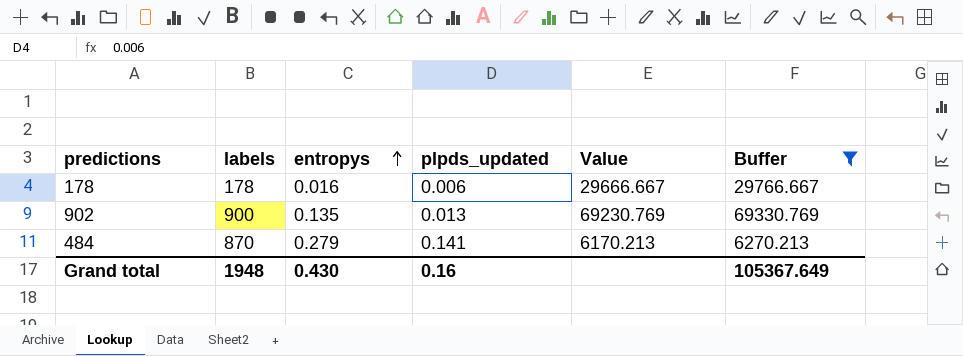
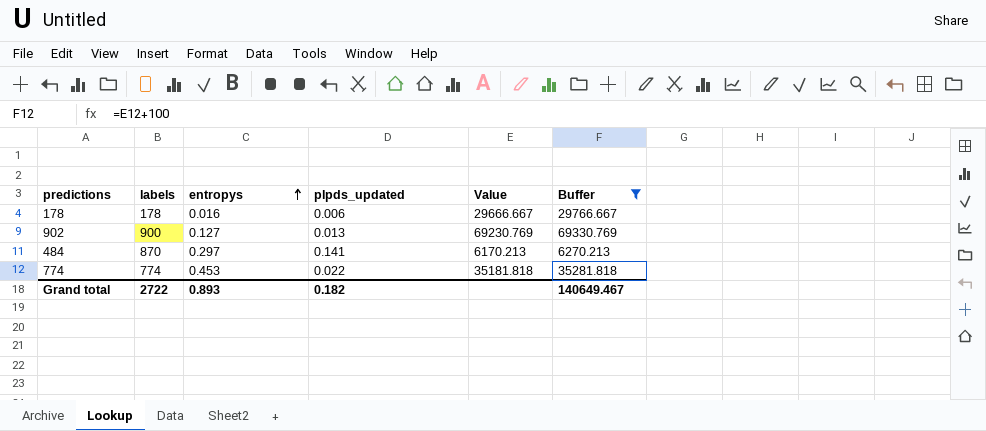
902 | entropys: 0.135 -> 0.127
484 | entropys: 0.279 -> 0.297
row 774: none -> 774 | 0.453 | 0.022 | 35181.818 | 35281.818
Grand total | labels: 1948 -> 2722
Grand total | entropys: 0.430 -> 0.893
Grand total | plpds_updated: 0.16 -> 0.182
Grand total | Buffer: 105367.649 -> 140649.467

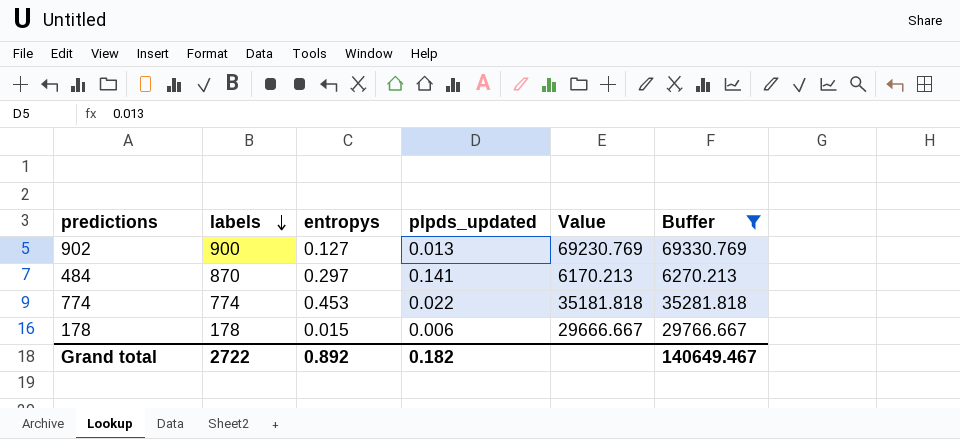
row order: entropys ascending -> labels descending
178 | entropys: 0.016 -> 0.015
Grand total | entropys: 0.893 -> 0.892

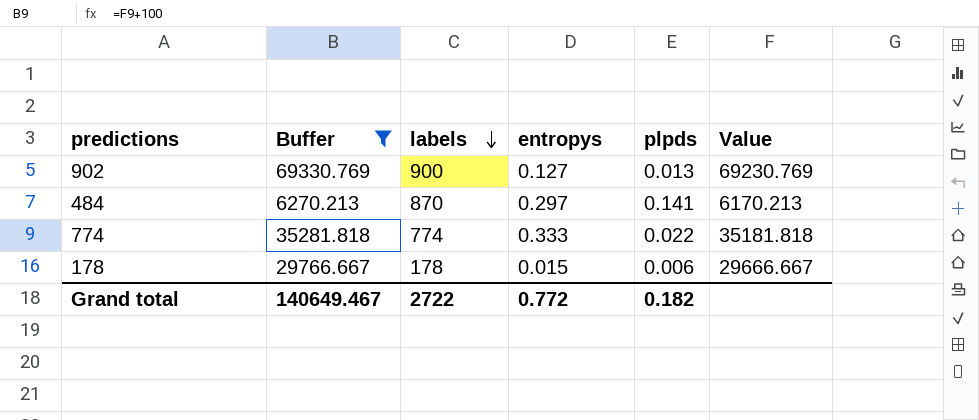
column Buffer | position: 6 -> 2
column name: plpds_updated -> plpds
774 | entropys: 0.453 -> 0.333
Grand total | entropys: 0.892 -> 0.772

